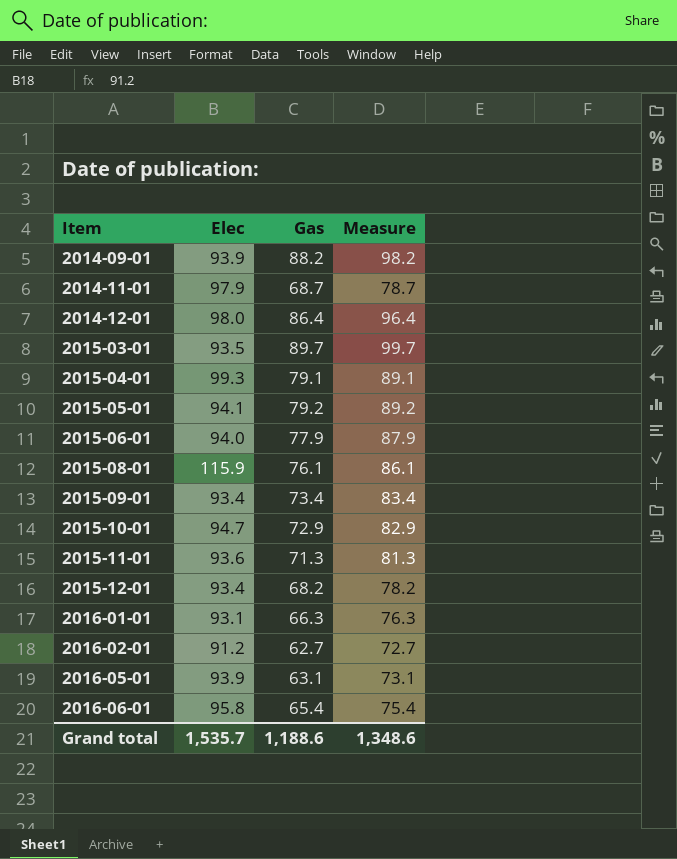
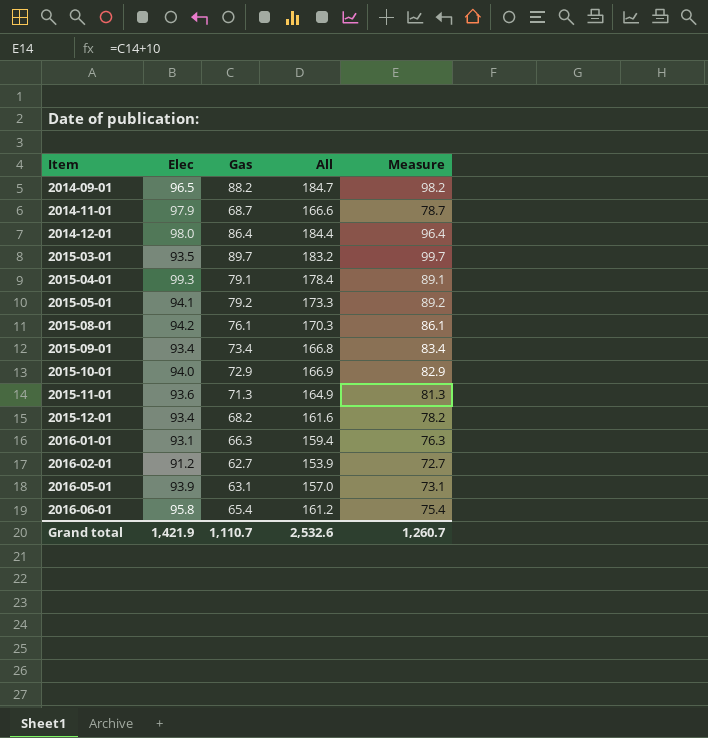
column All | formula: none -> [Elec] + [Gas]
row 2015-06-01: 94.0 | 77.9 | 87.9 -> none
2014-09-01 | Elec: 93.9 -> 96.5
2015-08-01 | Elec: 115.9 -> 94.2
2015-10-01 | Elec: 94.7 -> 94.0
Grand total | Elec: 1,535.7 -> 1,421.9
Grand total | Gas: 1,188.6 -> 1,110.7
Grand total | Measure: 1,348.6 -> 1,260.7

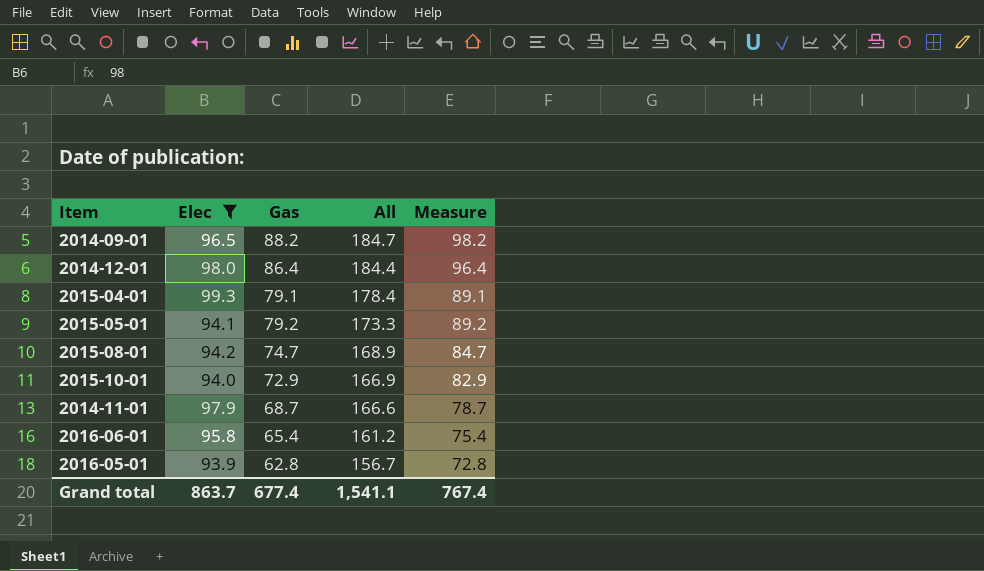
filter: none -> Elec >= 93.9
row order: Item ascending -> All descending
2015-08-01 | Gas: 76.1 -> 74.7
2015-08-01 | All: 170.3 -> 168.9
2015-08-01 | Measure: 86.1 -> 84.7
2016-05-01 | Gas: 63.1 -> 62.8
2016-05-01 | All: 157.0 -> 156.7
2016-05-01 | Measure: 73.1 -> 72.8
Grand total | Elec: 1,421.9 -> 863.7
Grand total | Gas: 1,110.7 -> 677.4
Grand total | All: 2,532.6 -> 1,541.1
Grand total | Measure: 1,260.7 -> 767.4

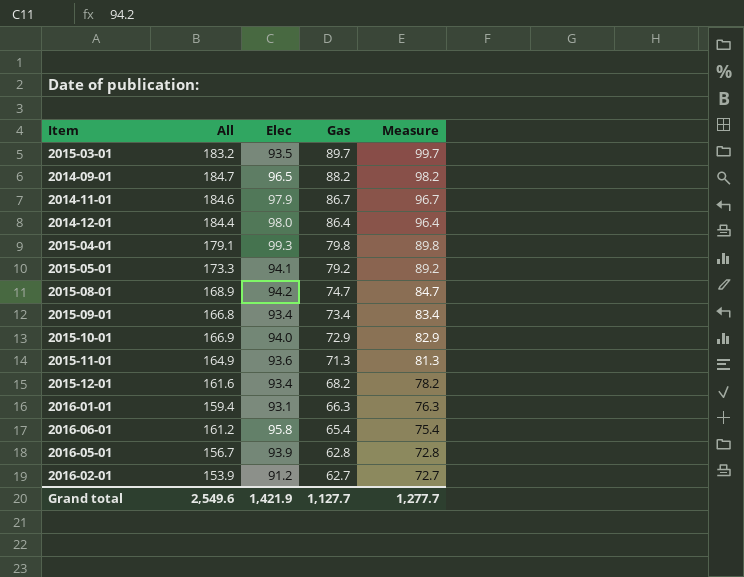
filter: Elec >= 93.9 -> none
row order: All descending -> Gas descending
column All | position: 4 -> 2
2014-11-01 | All: 166.6 -> 184.6
2014-11-01 | Gas: 68.7 -> 86.7
2014-11-01 | Measure: 78.7 -> 96.7
2015-04-01 | All: 178.4 -> 179.1
2015-04-01 | Gas: 79.1 -> 79.8
2015-04-01 | Measure: 89.1 -> 89.8
Grand total | All: 1,541.1 -> 2,549.6
Grand total | Elec: 863.7 -> 1,421.9
Grand total | Gas: 677.4 -> 1,127.7
Grand total | Measure: 767.4 -> 1,277.7

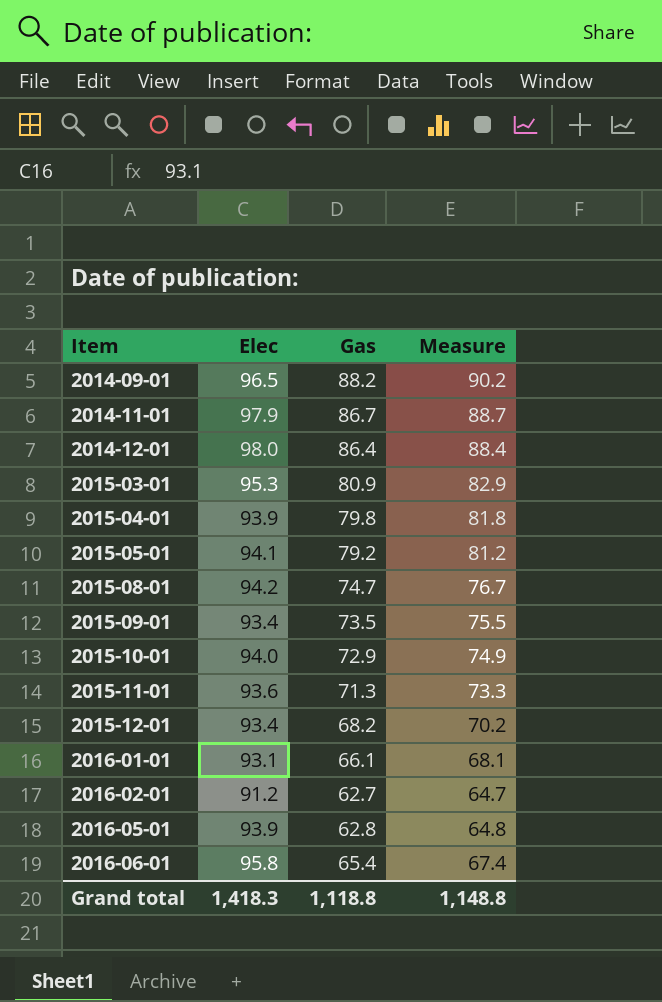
row order: Gas descending -> Item ascending
column All | formula: [Elec] + [Gas] -> none
column Measure | formula: [Gas] + 10 -> [Gas] + 2
2015-03-01 | Elec: 93.5 -> 95.3
2015-03-01 | Gas: 89.7 -> 80.9
2015-04-01 | Elec: 99.3 -> 93.9
2015-09-01 | Gas: 73.4 -> 73.5
2016-01-01 | Gas: 66.3 -> 66.1
Grand total | Elec: 1,421.9 -> 1,418.3
Grand total | Gas: 1,127.7 -> 1,118.8
Grand total | Measure: 1,277.7 -> 1,148.8

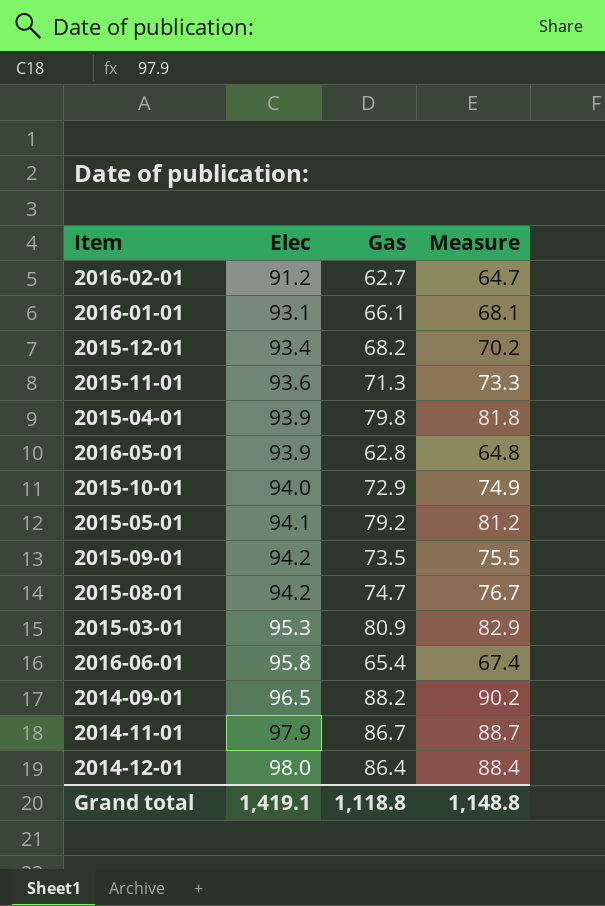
row order: Item ascending -> Elec ascending
2015-09-01 | Elec: 93.4 -> 94.2
Grand total | Elec: 1,418.3 -> 1,419.1

